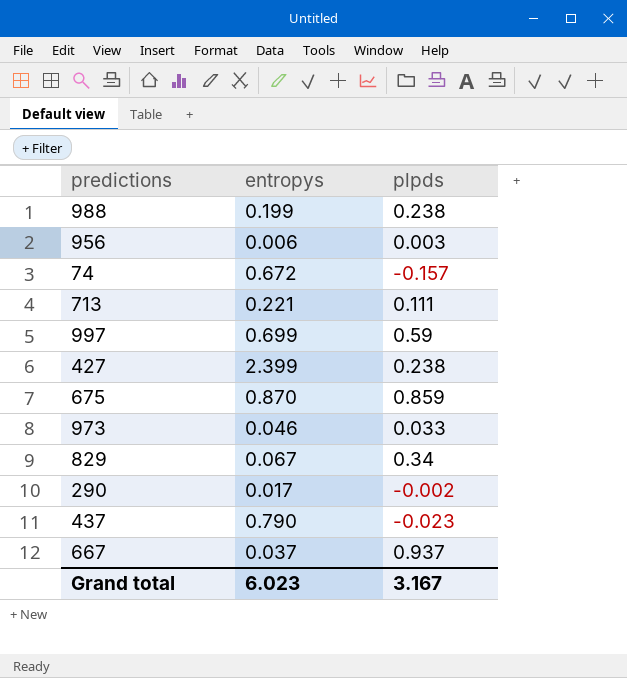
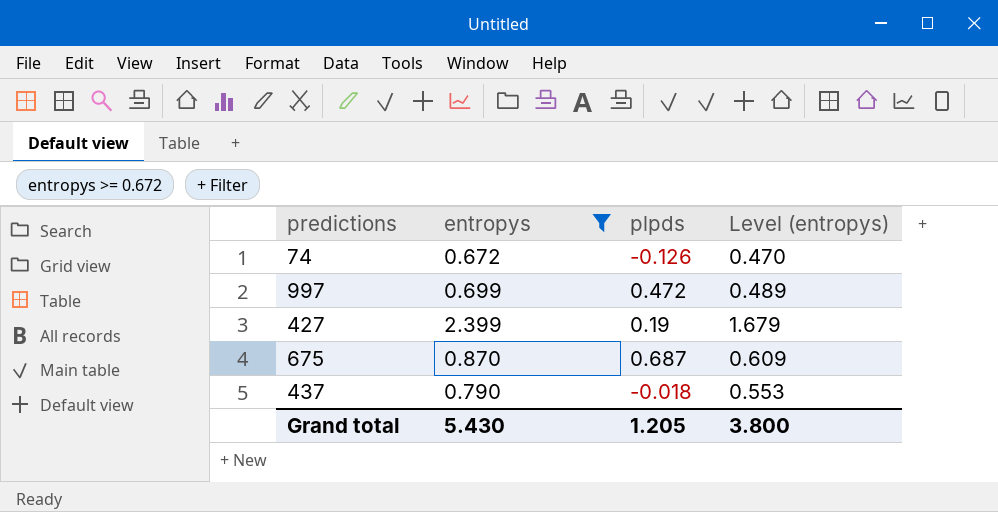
filter: none -> entropys >= 0.672
column Level (entropys) | formula: none -> [entropys] * 0.7
74 | plpds: -0.157 -> -0.126
997 | plpds: 0.59 -> 0.472
427 | plpds: 0.238 -> 0.19
675 | plpds: 0.859 -> 0.687
437 | plpds: -0.023 -> -0.018
Grand total | entropys: 6.023 -> 5.430
Grand total | plpds: 3.167 -> 1.205

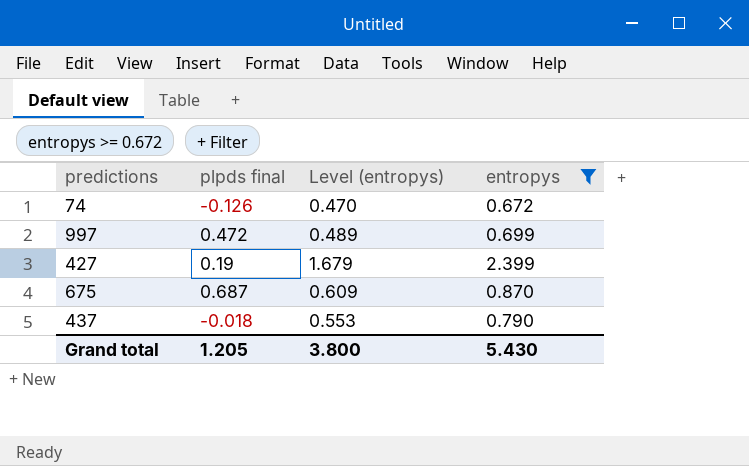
column name: plpds -> plpds final
column entropys | position: 2 -> 4

